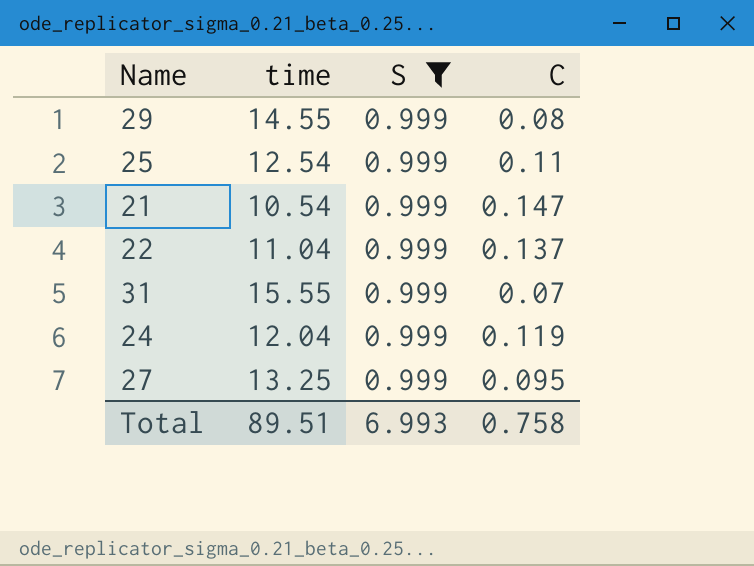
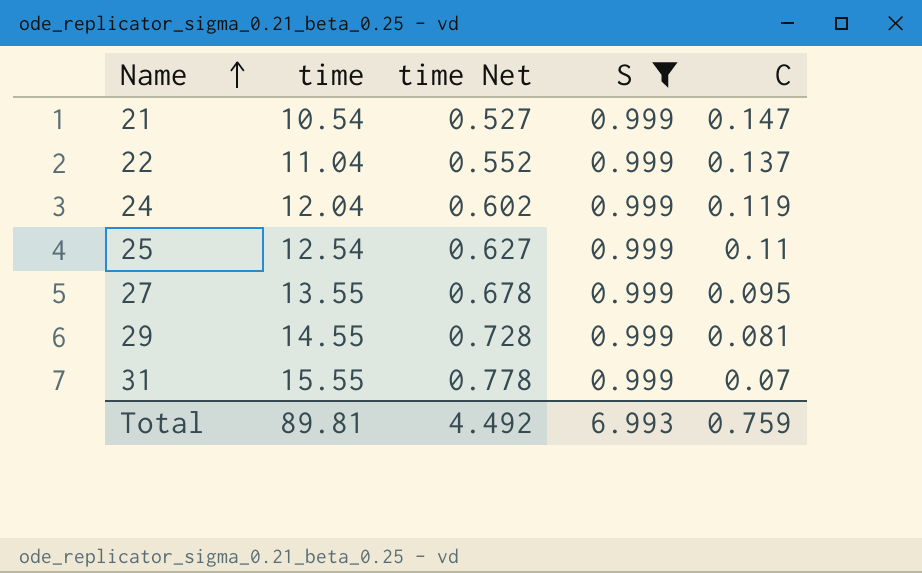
row order: none -> Name ascending
column time Net | formula: none -> [time] * 0.05
27 | time: 13.25 -> 13.55
29 | C: 0.08 -> 0.081
Total | time: 89.51 -> 89.81
Total | C: 0.758 -> 0.759

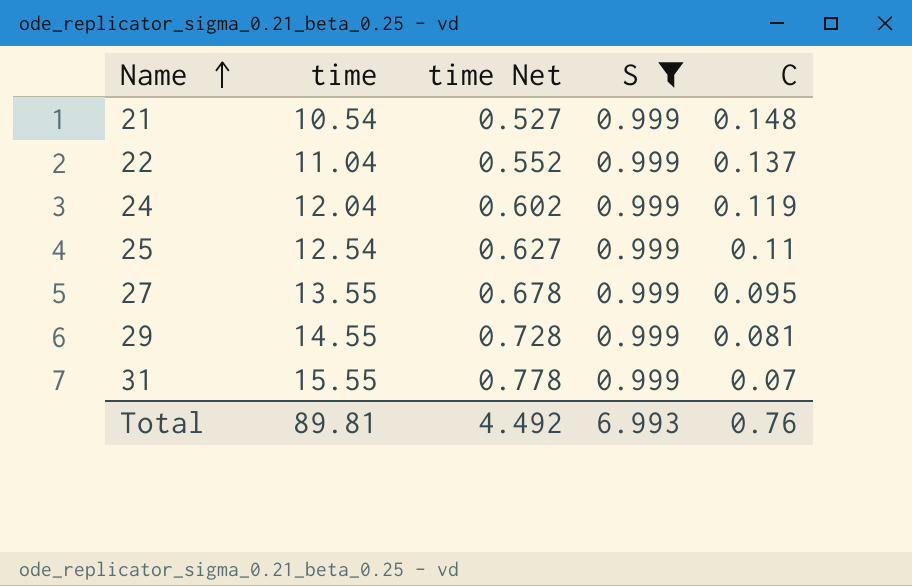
21 | C: 0.147 -> 0.148
Total | C: 0.759 -> 0.76

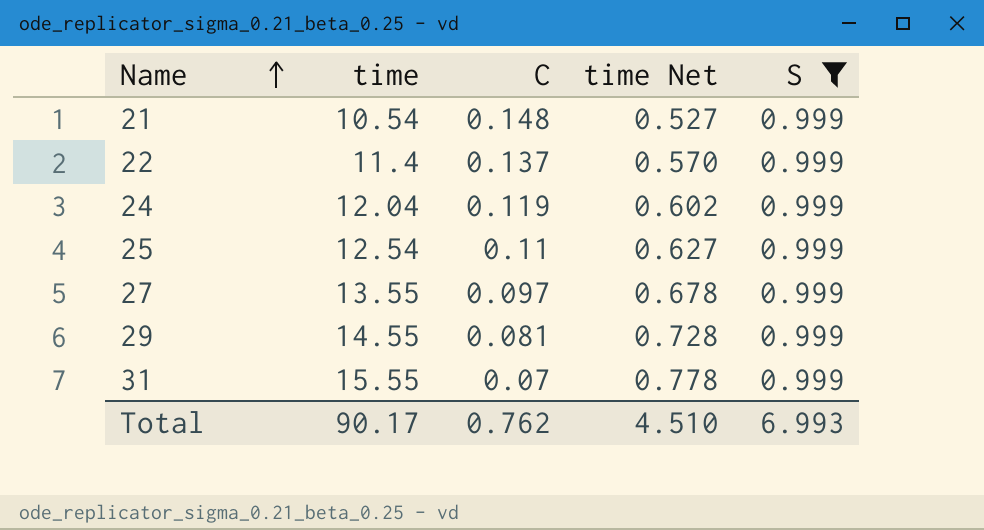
column C | position: 5 -> 3
22 | time: 11.04 -> 11.4
22 | time Net: 0.552 -> 0.570
27 | C: 0.095 -> 0.097
Total | time: 89.81 -> 90.17
Total | C: 0.76 -> 0.762
Total | time Net: 4.492 -> 4.510

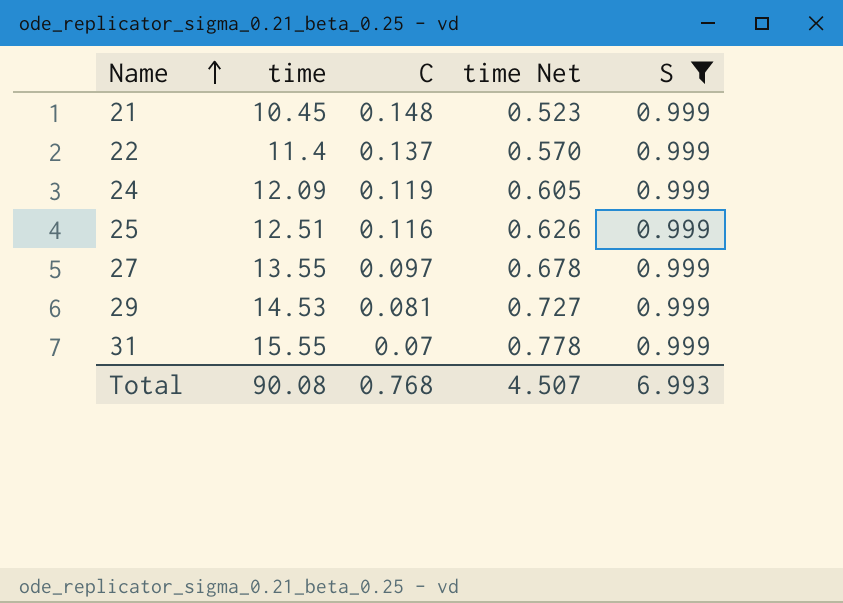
21 | time: 10.54 -> 10.45
21 | time Net: 0.527 -> 0.523
24 | time: 12.04 -> 12.09
24 | time Net: 0.602 -> 0.605
25 | time: 12.54 -> 12.51
25 | C: 0.11 -> 0.116
25 | time Net: 0.627 -> 0.626
29 | time: 14.55 -> 14.53
29 | time Net: 0.728 -> 0.727
Total | time: 90.17 -> 90.08
Total | C: 0.762 -> 0.768
Total | time Net: 4.510 -> 4.507

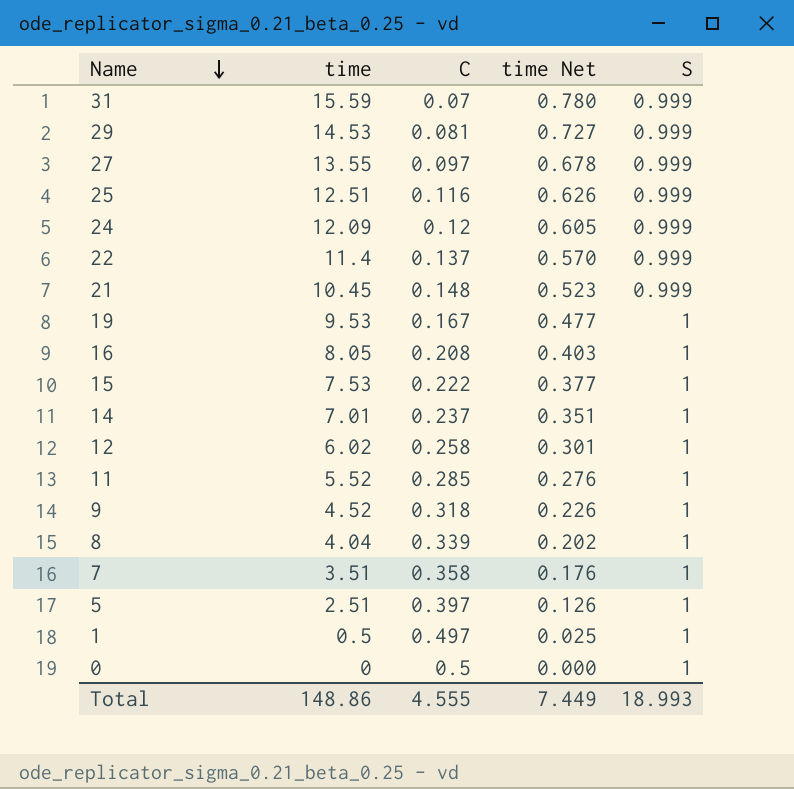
filter: S = 0.999 -> none
row order: Name ascending -> Name descending
31 | time: 15.55 -> 15.59
31 | time Net: 0.778 -> 0.780
24 | C: 0.119 -> 0.12
Total | time: 90.08 -> 148.86
Total | C: 0.768 -> 4.555
Total | time Net: 4.507 -> 7.449
Total | S: 6.993 -> 18.993

